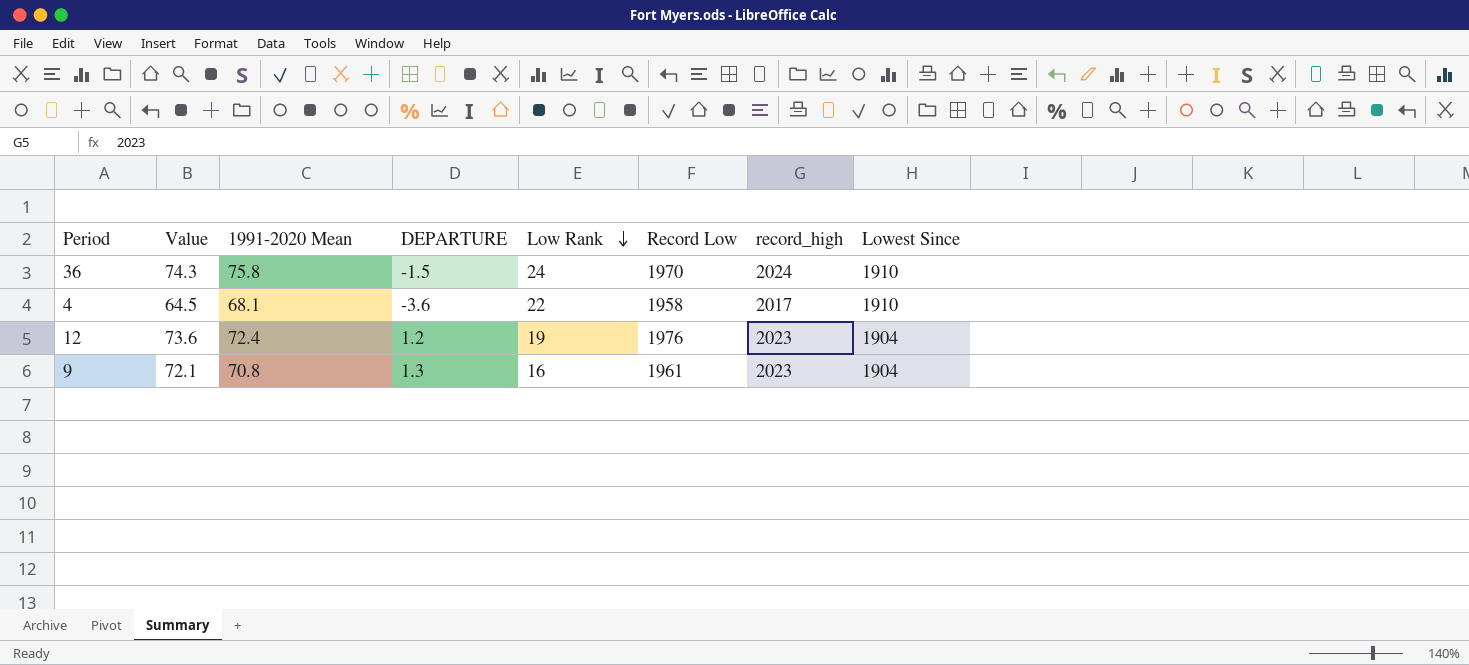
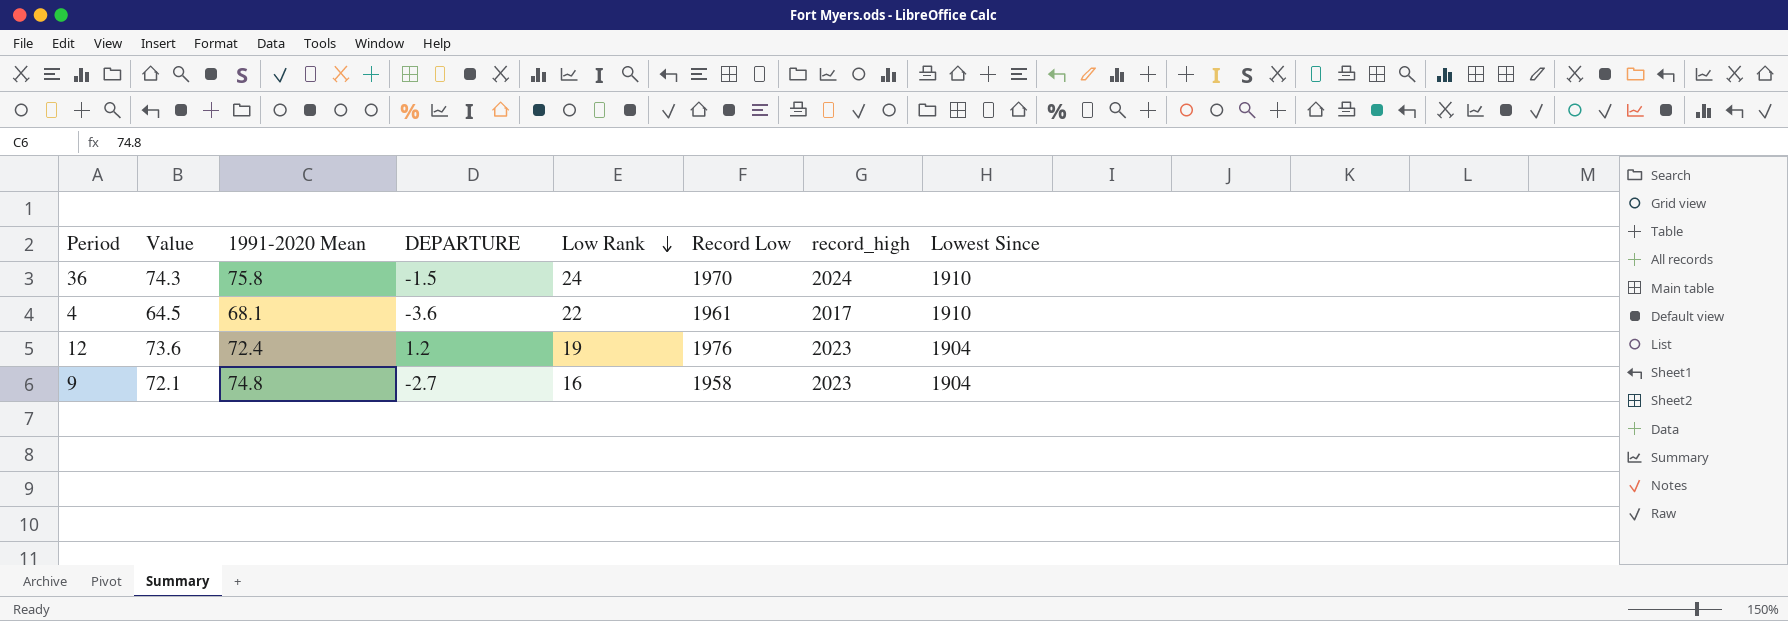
4 | Record Low: 1958 -> 1961
9 | 1991-2020 Mean: 70.8 -> 74.8
9 | DEPARTURE: 1.3 -> -2.7
9 | Record Low: 1961 -> 1958

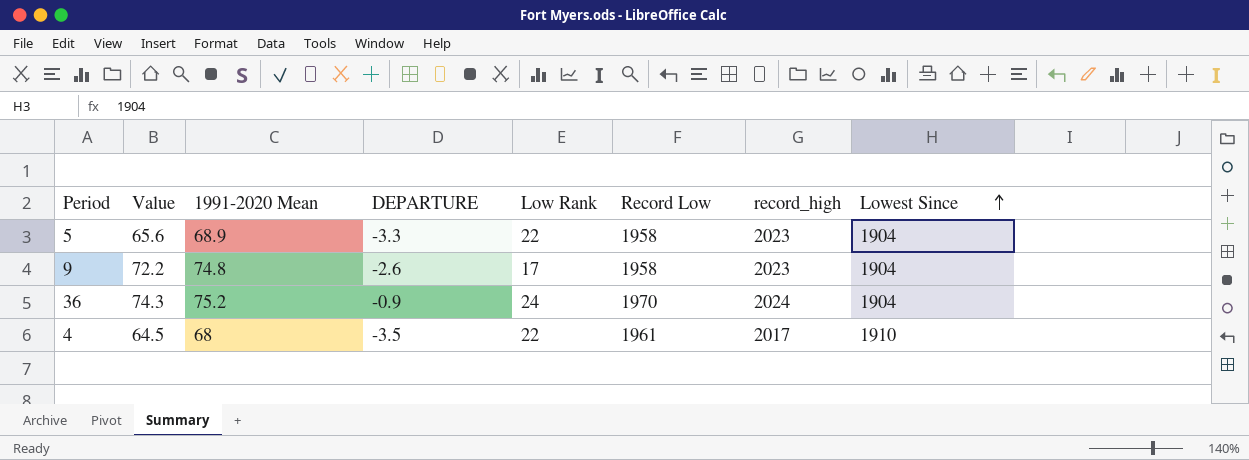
row order: Low Rank descending -> Lowest Since ascending
row 12: 73.6 | 72.4 | 1.2 | 19 | 1976 | 2023 | 1904 -> none
row 5: none -> 65.6 | 68.9 | -3.3 | 22 | 1958 | 2023 | 1904
9 | Value: 72.1 -> 72.2
9 | DEPARTURE: -2.7 -> -2.6
9 | Low Rank: 16 -> 17
36 | 1991-2020 Mean: 75.8 -> 75.2
36 | DEPARTURE: -1.5 -> -0.9
36 | Lowest Since: 1910 -> 1904
4 | 1991-2020 Mean: 68.1 -> 68
4 | DEPARTURE: -3.6 -> -3.5

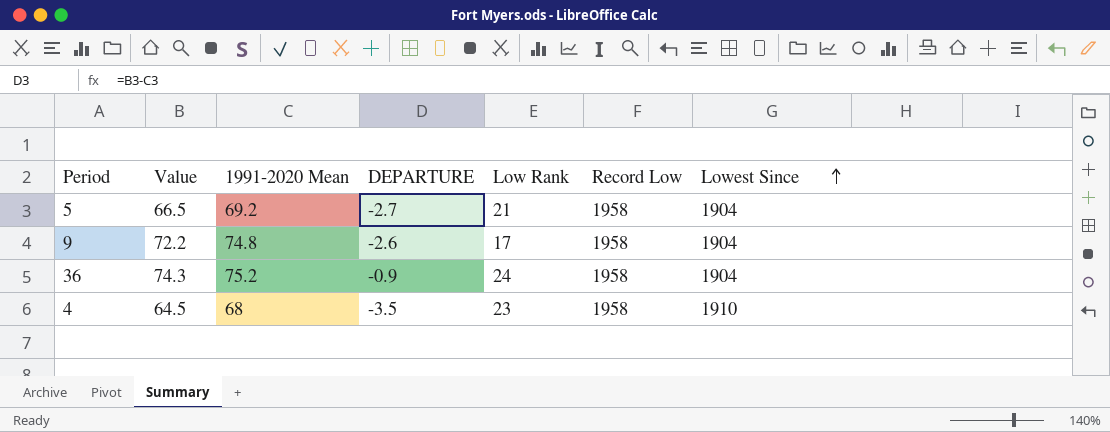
column record_high | position: 7 -> none
5 | Value: 65.6 -> 66.5
5 | 1991-2020 Mean: 68.9 -> 69.2
5 | DEPARTURE: -3.3 -> -2.7
5 | Low Rank: 22 -> 21
36 | Record Low: 1970 -> 1958
4 | Low Rank: 22 -> 23
4 | Record Low: 1961 -> 1958

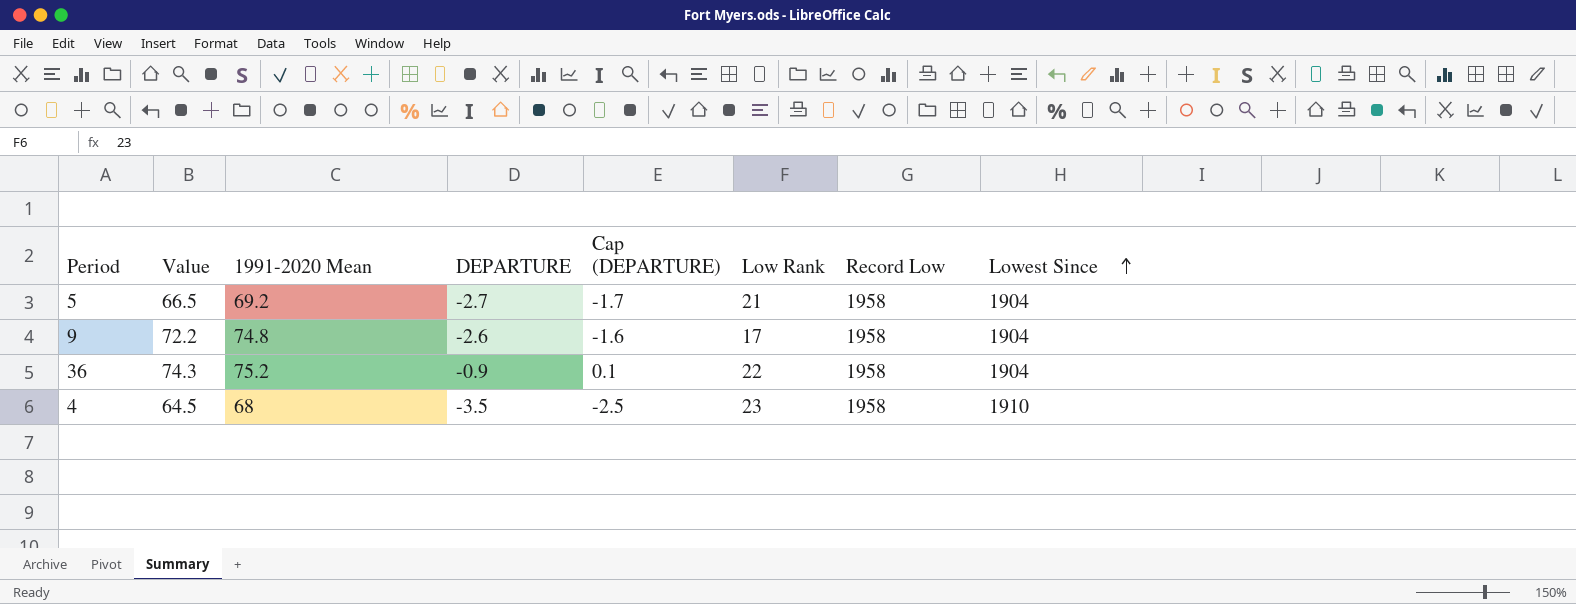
column Cap (DEPARTURE) | formula: none -> [DEPARTURE] + 1
36 | Low Rank: 24 -> 22

